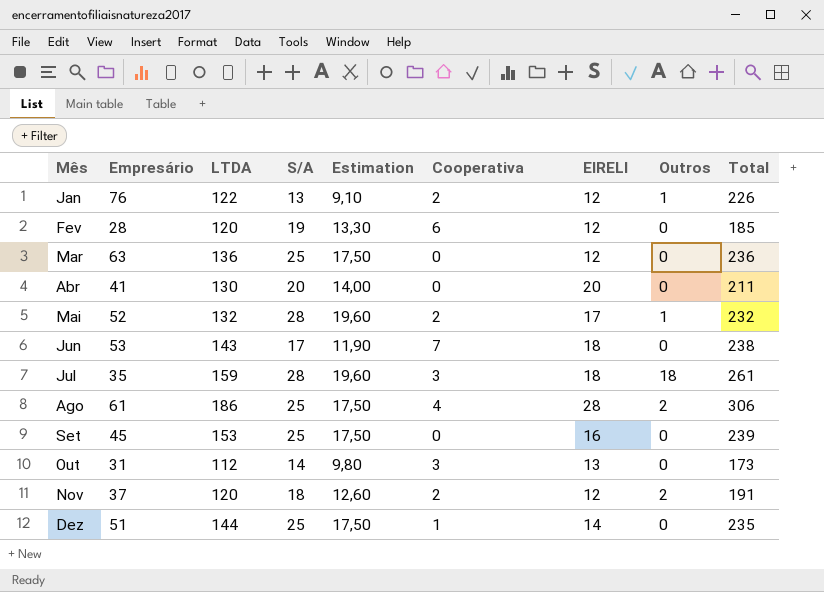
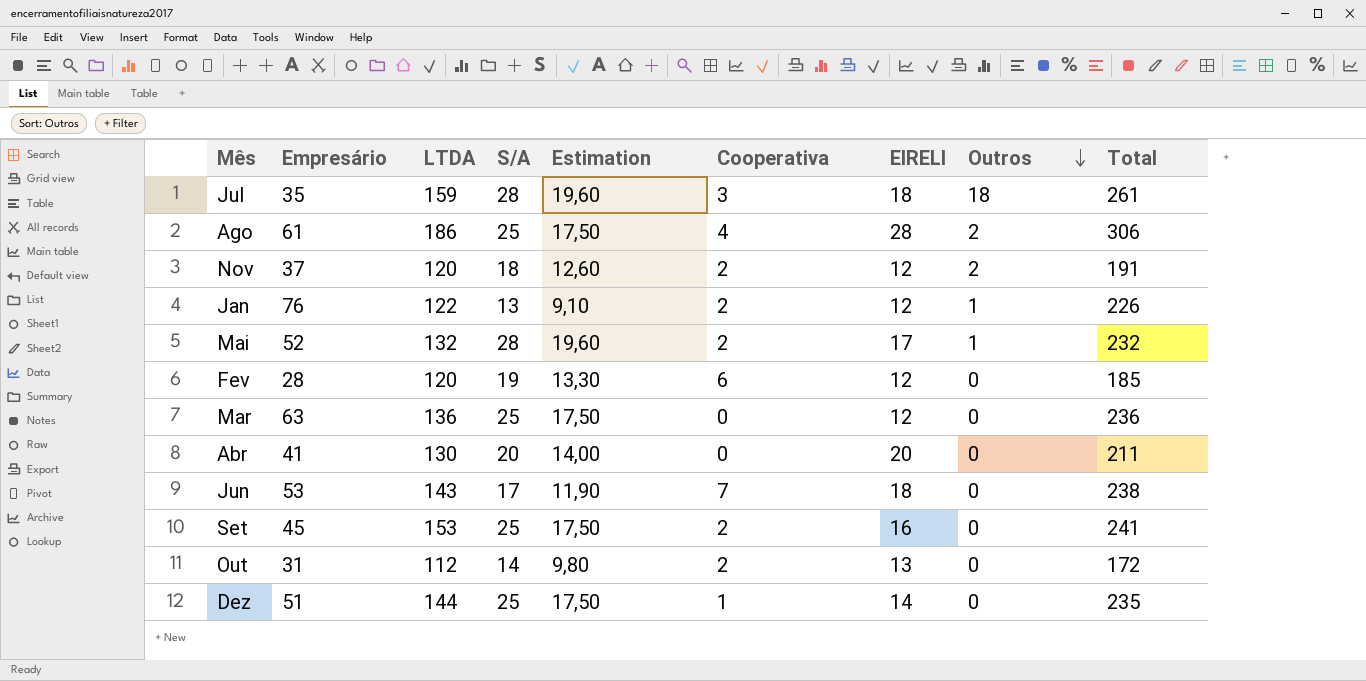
row order: none -> Outros descending
Set | Cooperativa: 0 -> 2
Set | Total: 239 -> 241
Out | Cooperativa: 3 -> 2
Out | Total: 173 -> 172

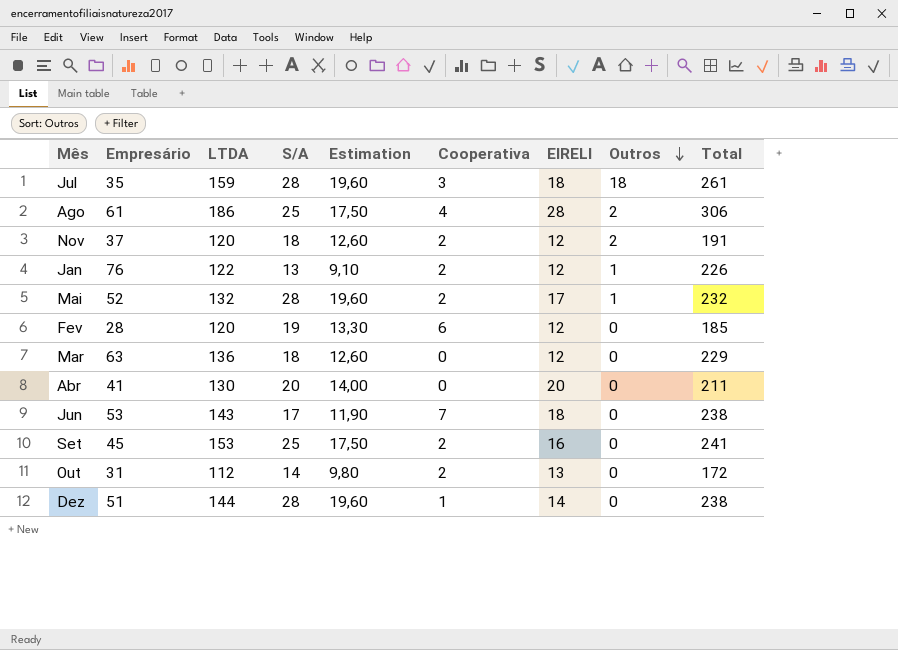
Mar | S/A: 25 -> 18
Mar | Estimation: 17,50 -> 12,60
Mar | Total: 236 -> 229
Dez | S/A: 25 -> 28
Dez | Estimation: 17,50 -> 19,60
Dez | Total: 235 -> 238

